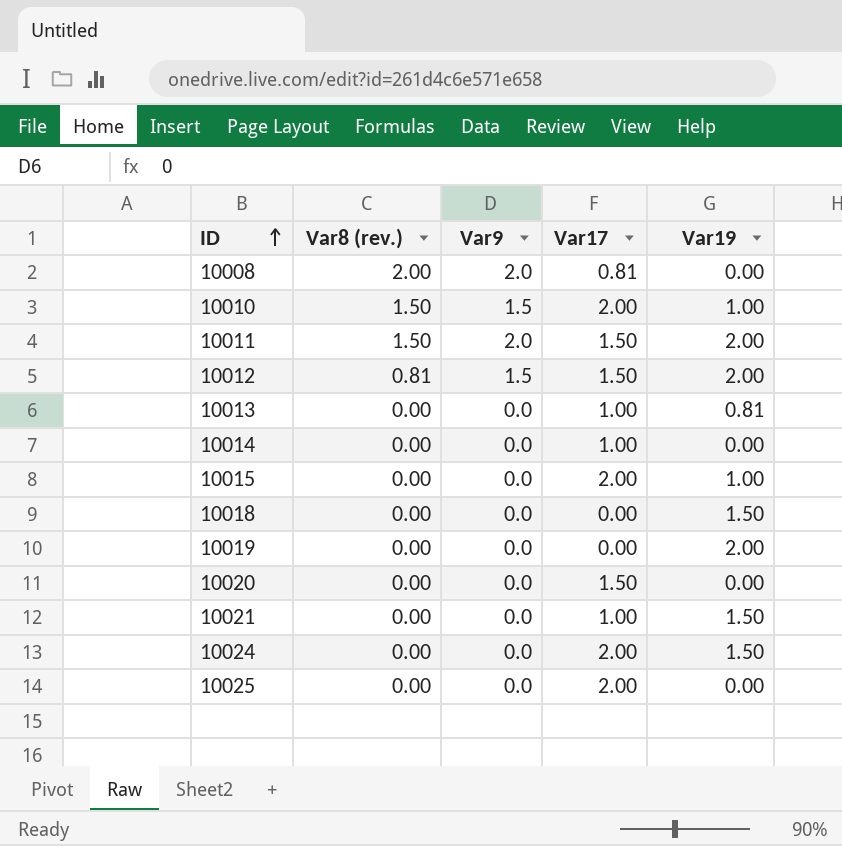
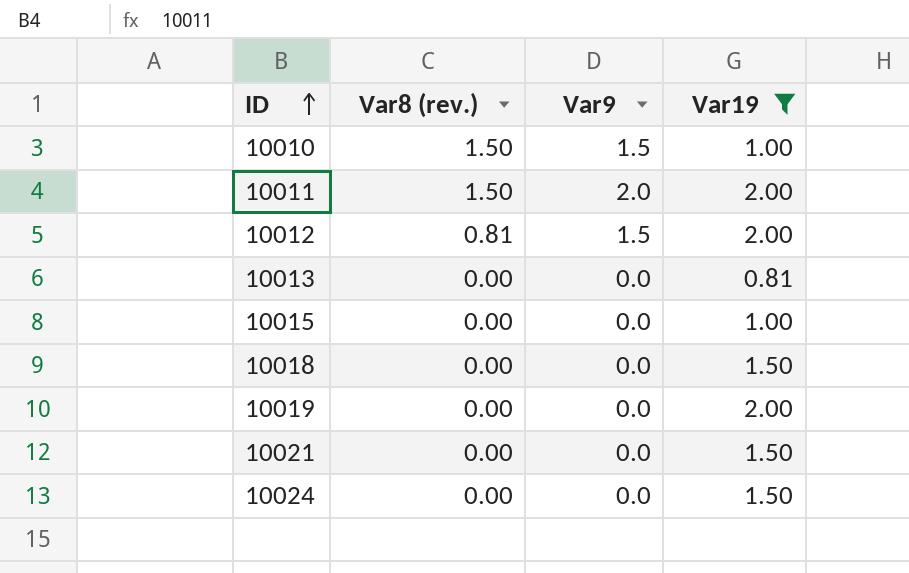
filter: none -> Var19 != 0.00
column Var17 | position: 4 -> none

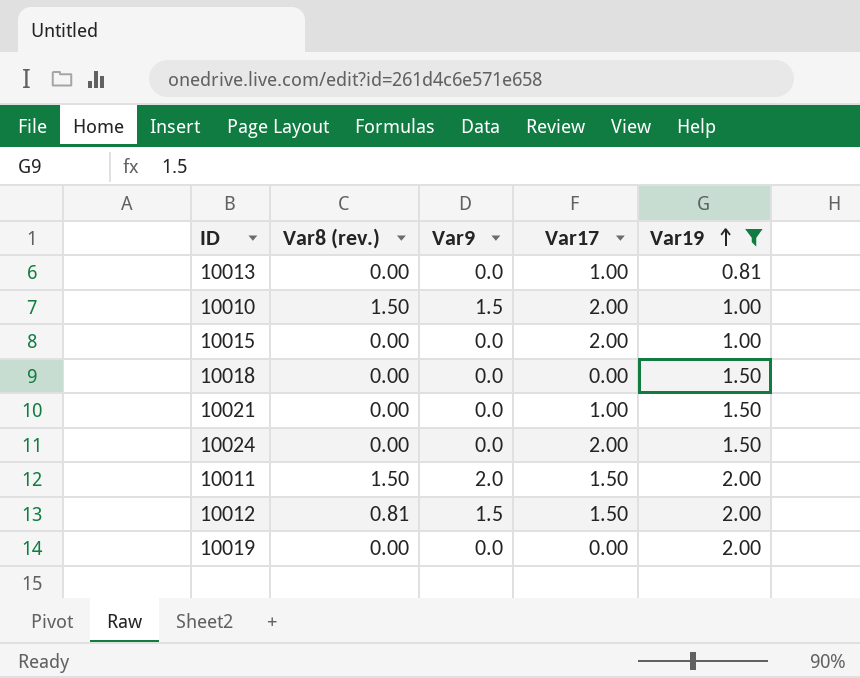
row order: ID ascending -> Var19 ascending
column Var17 | position: none -> 4

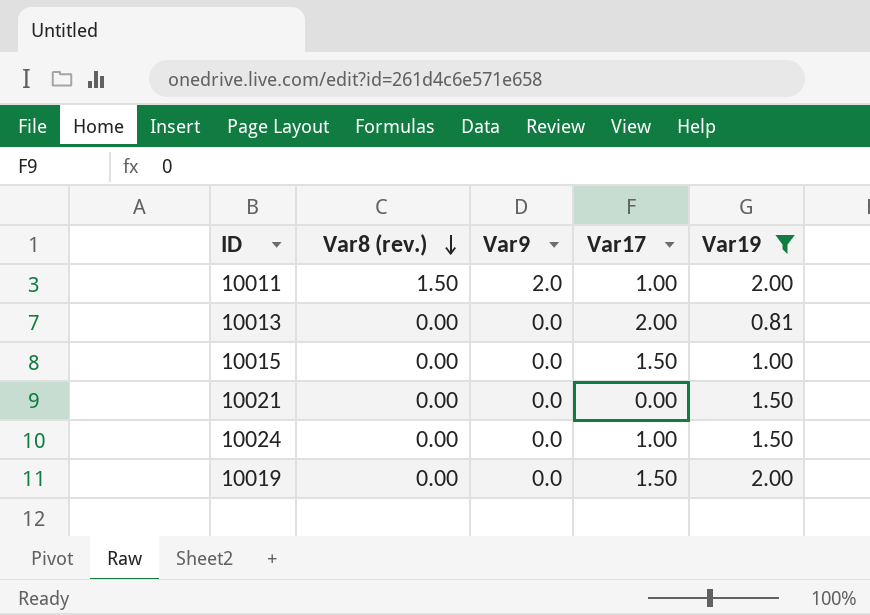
row order: Var19 ascending -> Var8 (rev.) descending
row 10010: 1.50 | 1.5 | 2.00 | 1.00 -> none
row 10018: 0.00 | 0.0 | 0.00 | 1.50 -> none
row 10012: 0.81 | 1.5 | 1.50 | 2.00 -> none
10011 | Var17: 1.50 -> 1.00
10013 | Var17: 1.00 -> 2.00
10015 | Var17: 2.00 -> 1.50
10021 | Var17: 1.00 -> 0.00
10024 | Var17: 2.00 -> 1.00
10019 | Var17: 0.00 -> 1.50

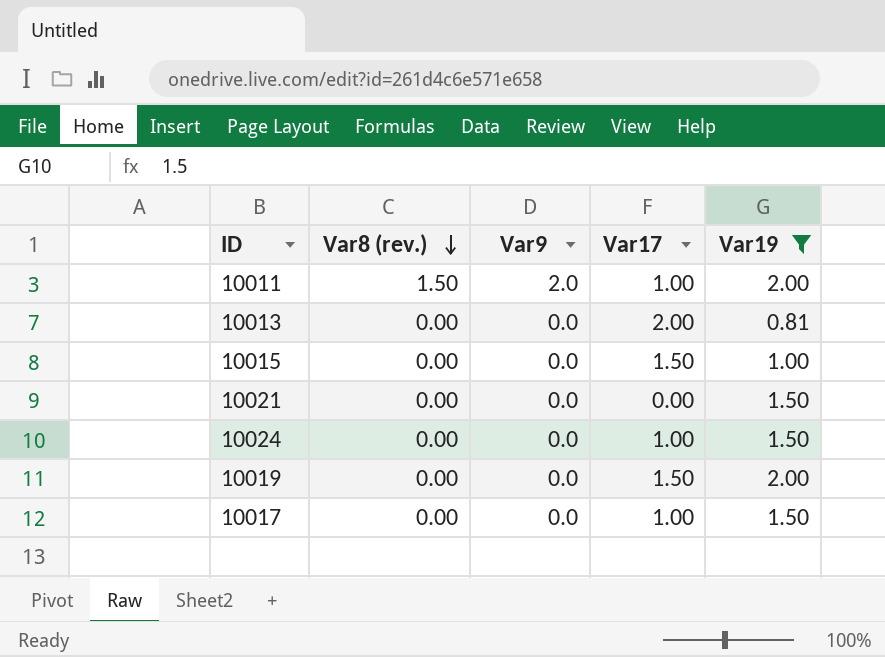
row 10017: none -> 0.00 | 0.0 | 1.00 | 1.50

